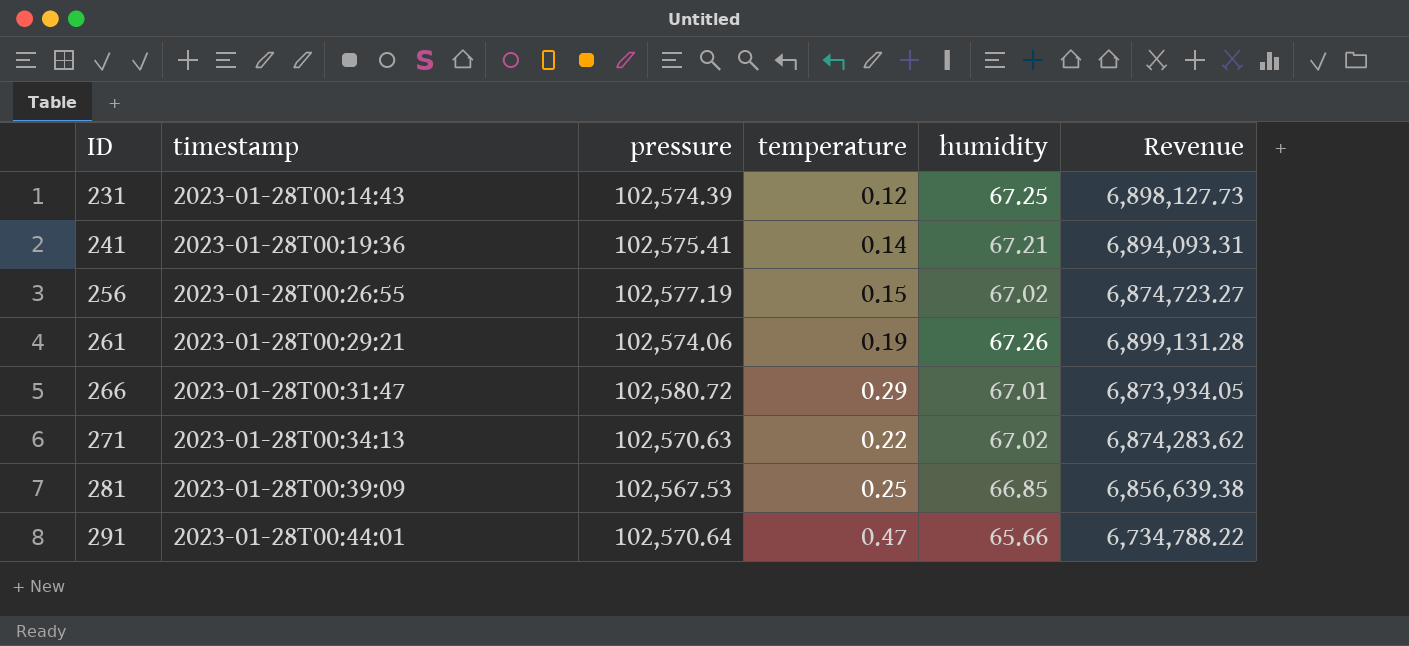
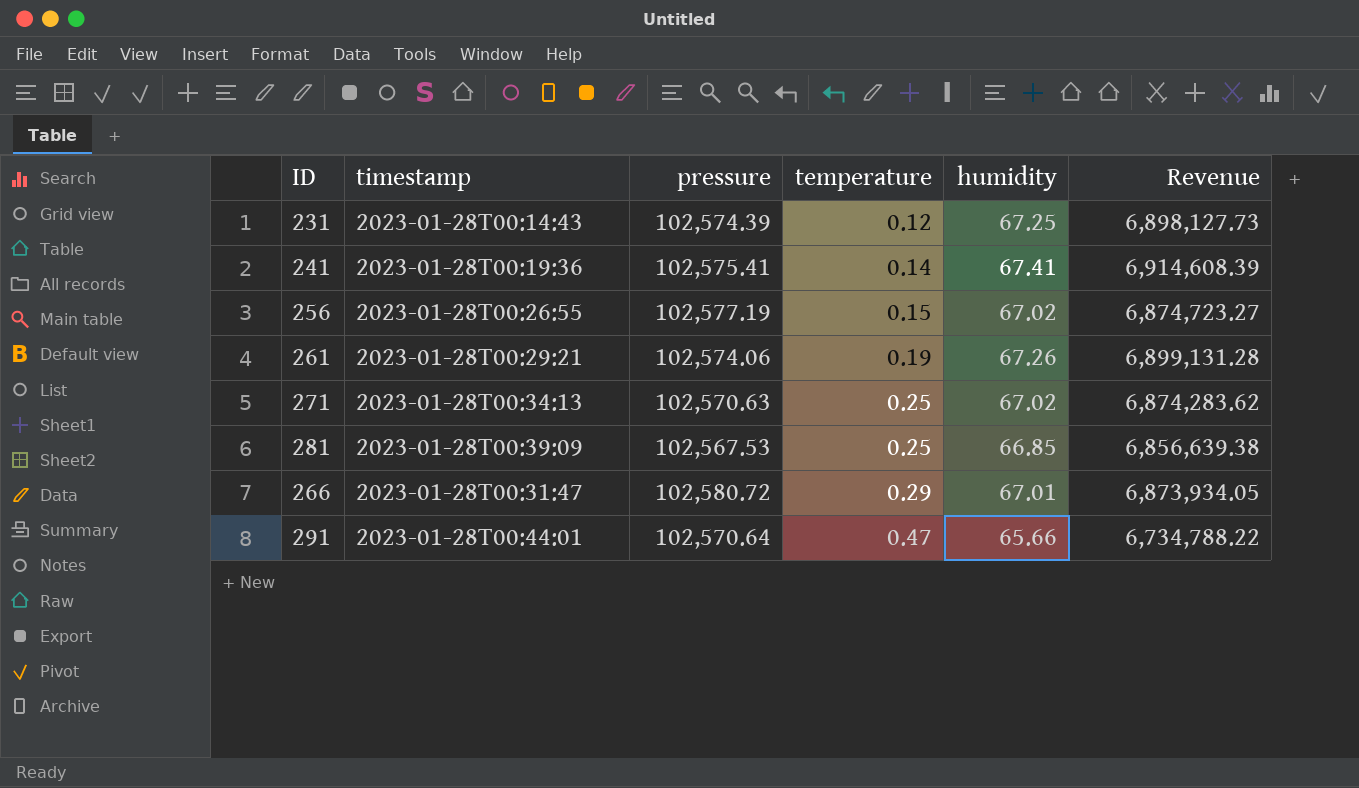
row order: ID ascending -> temperature ascending
241 | humidity: 67.21 -> 67.41
241 | Revenue: 6,894,093.31 -> 6,914,608.39
271 | temperature: 0.22 -> 0.25

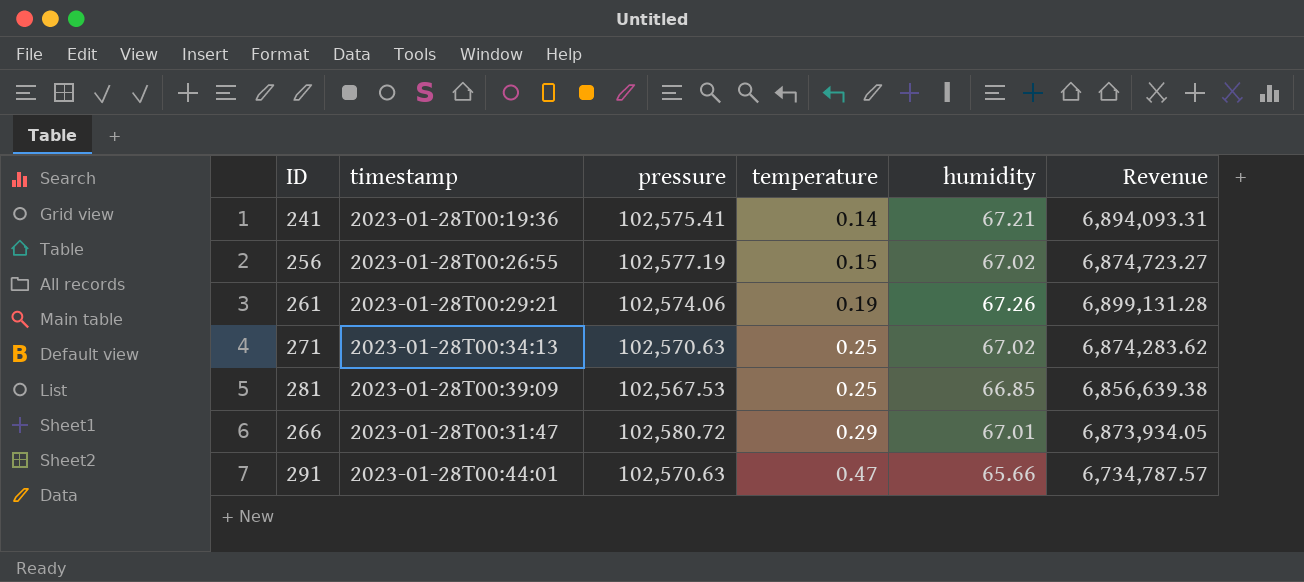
row 231: 2023-01-28T00:14:43 | 102,574.39 | 0.12 | 67.25 | 6,898,127.73 -> none
241 | humidity: 67.41 -> 67.21
241 | Revenue: 6,914,608.39 -> 6,894,093.31
291 | pressure: 102,570.64 -> 102,570.63
291 | Revenue: 6,734,788.22 -> 6,734,787.57

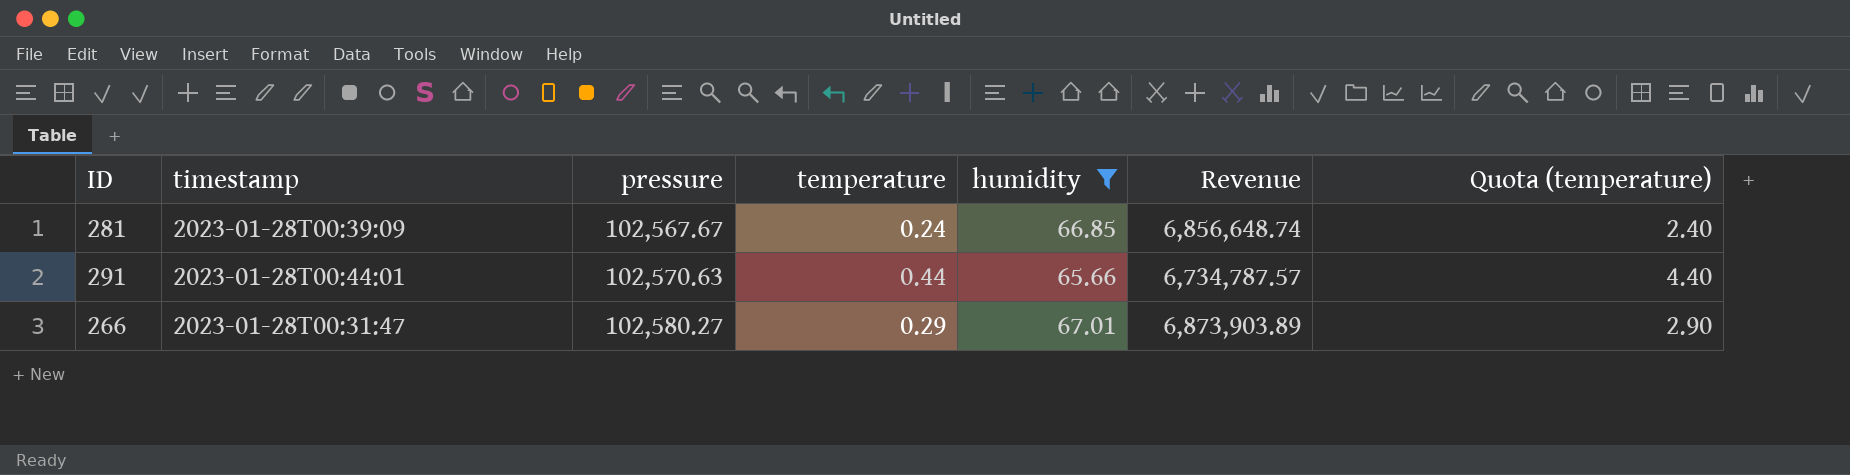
filter: none -> humidity <= 67.01
row order: temperature ascending -> pressure ascending
column Quota (temperature) | formula: none -> [temperature] * 10
281 | pressure: 102,567.53 -> 102,567.67
281 | temperature: 0.25 -> 0.24
281 | Revenue: 6,856,639.38 -> 6,856,648.74
291 | temperature: 0.47 -> 0.44
266 | pressure: 102,580.72 -> 102,580.27
266 | Revenue: 6,873,934.05 -> 6,873,903.89

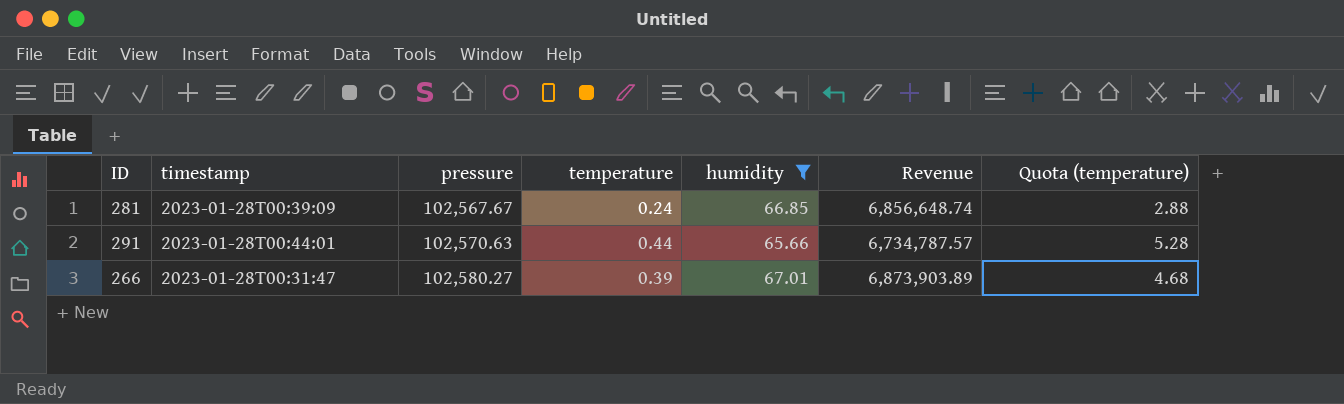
column Quota (temperature) | formula: [temperature] * 10 -> [temperature] * 12
266 | temperature: 0.29 -> 0.39

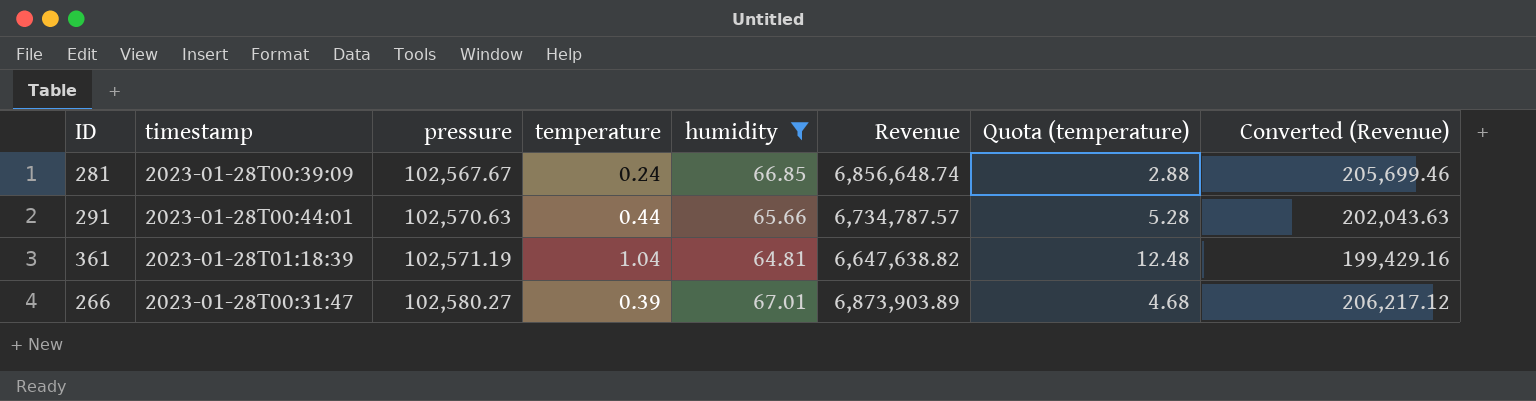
column Converted (Revenue) | formula: none -> [Revenue] * 0.03
row 361: none -> 2023-01-28T01:18:39 | 102,571.19 | 1.04 | 64.81 | 6,647,638.82 | 12.48 | 199,429.16

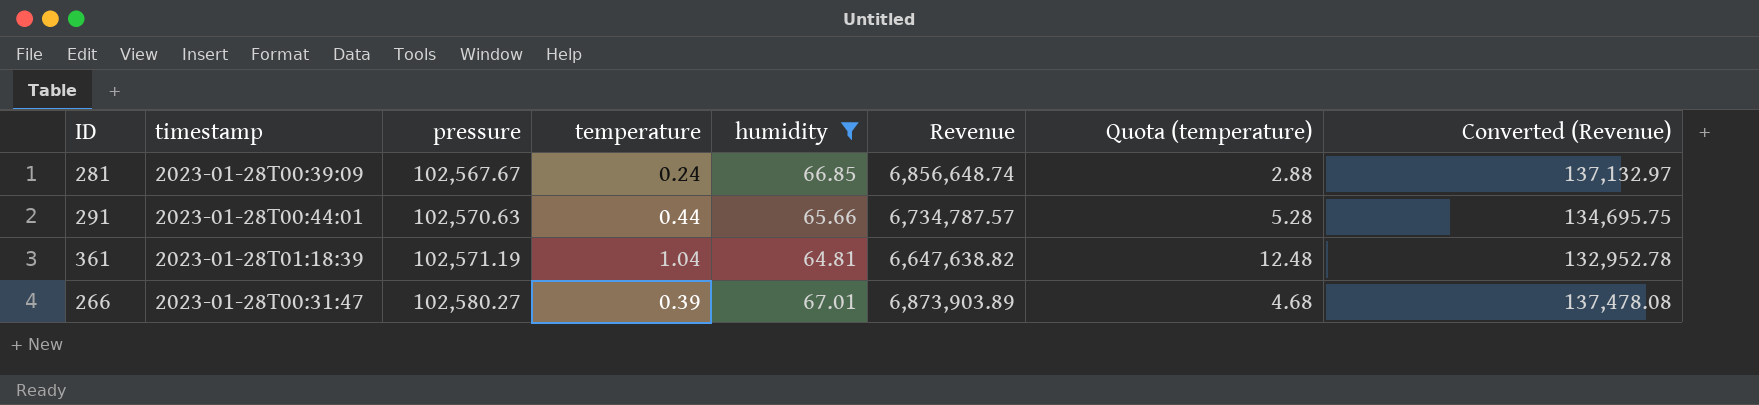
column Converted (Revenue) | formula: [Revenue] * 0.03 -> [Revenue] * 0.02

